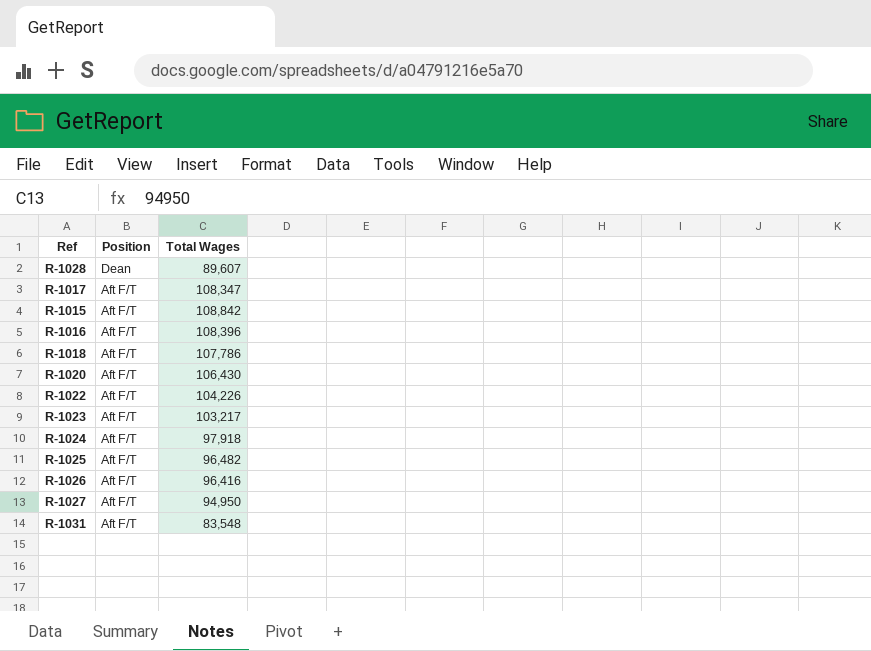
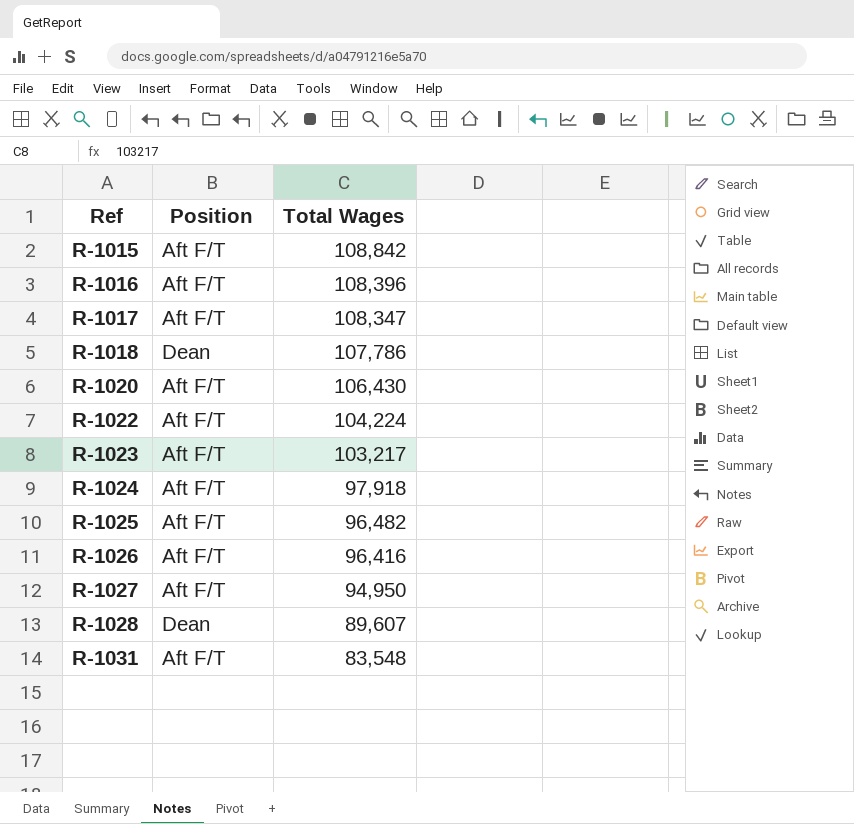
row order: Position descending -> Ref ascending
R-1018 | Position: Aft F/T -> Dean
R-1022 | Total Wages: 104,226 -> 104,224

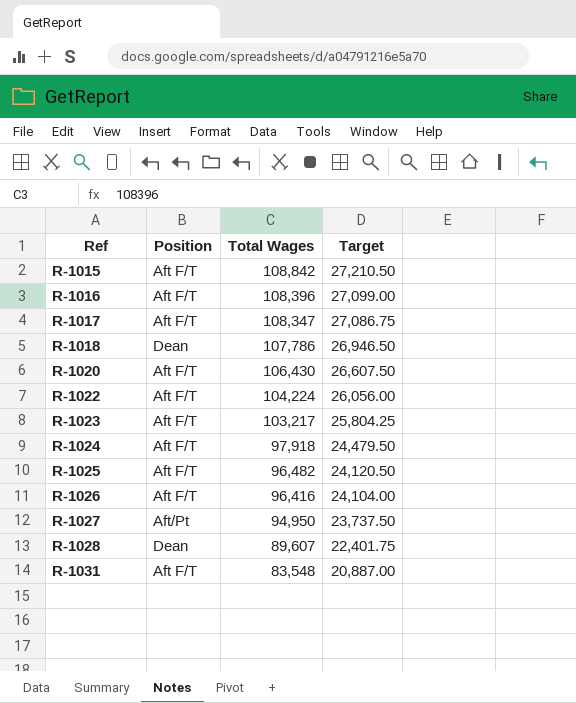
column Target | formula: none -> [Total Wages] * 0.25
R-1027 | Position: Aft F/T -> Aft/Pt

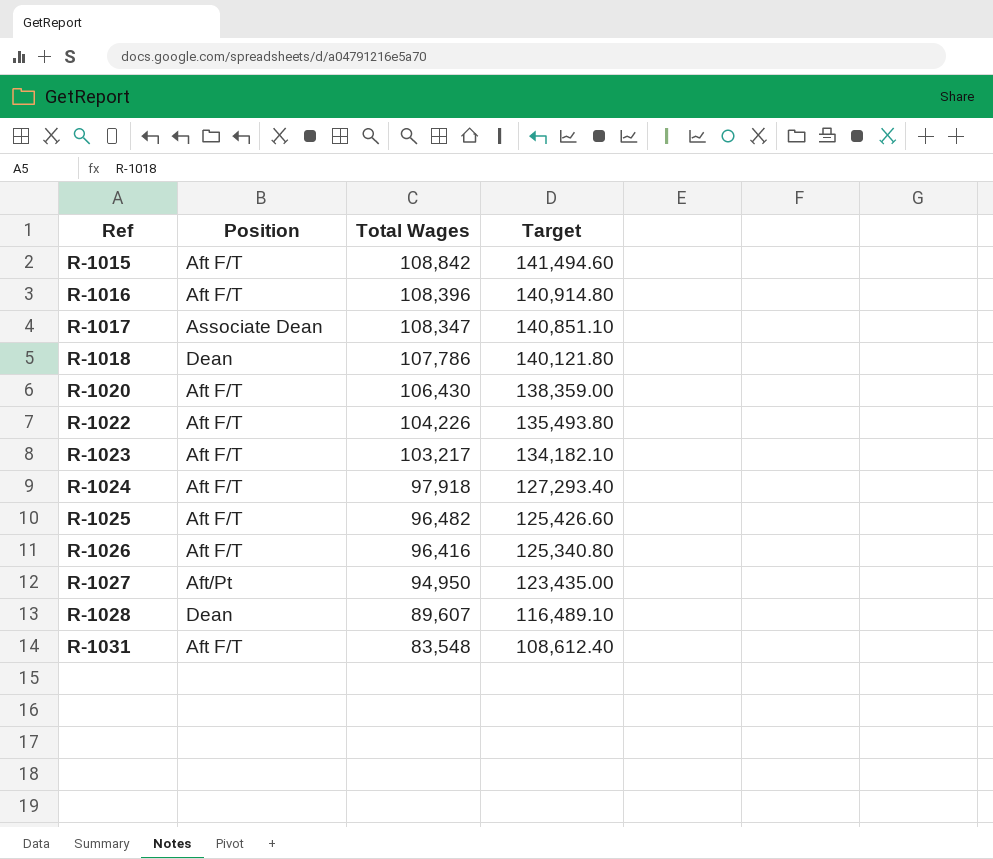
column Target | formula: [Total Wages] * 0.25 -> [Total Wages] * 1.3
R-1017 | Position: Aft F/T -> Associate Dean
R-1022 | Total Wages: 104,224 -> 104,226

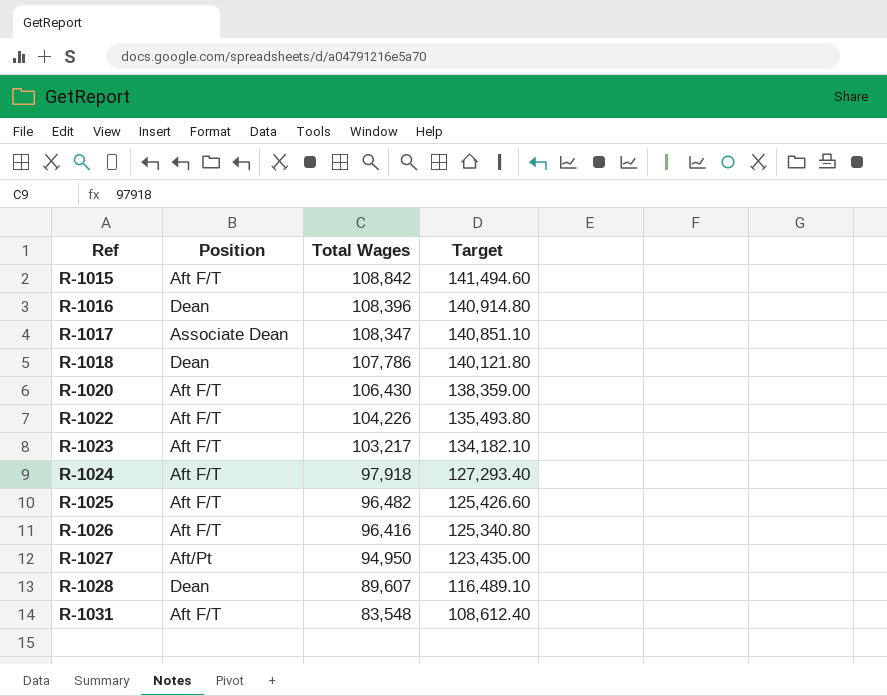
R-1016 | Position: Aft F/T -> Dean

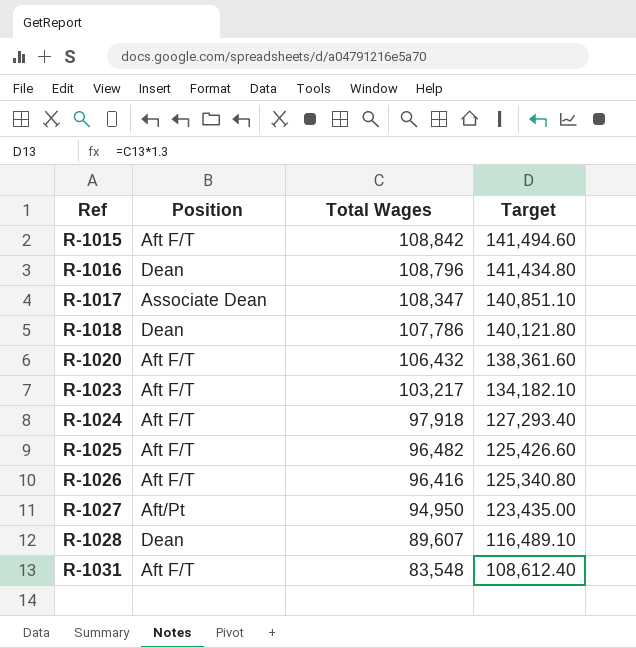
row R-1022: Aft F/T | 104,226 | 135,493.80 -> none
R-1016 | Total Wages: 108,396 -> 108,796
R-1016 | Target: 140,914.80 -> 141,434.80
R-1020 | Total Wages: 106,430 -> 106,432
R-1020 | Target: 138,359.00 -> 138,361.60

